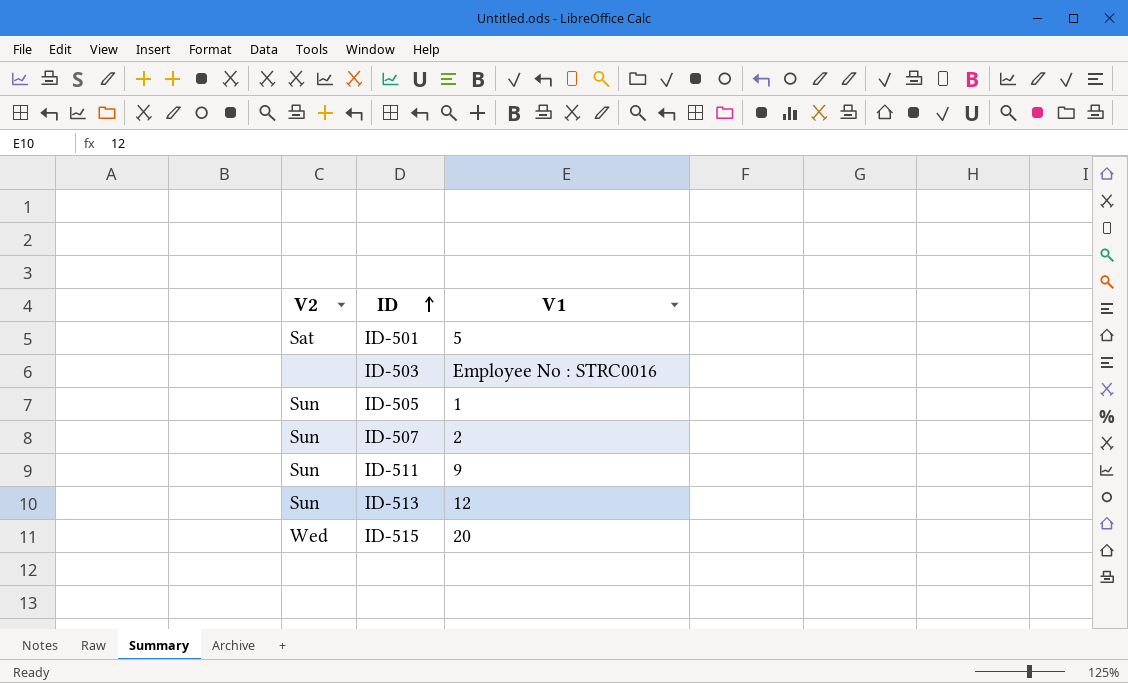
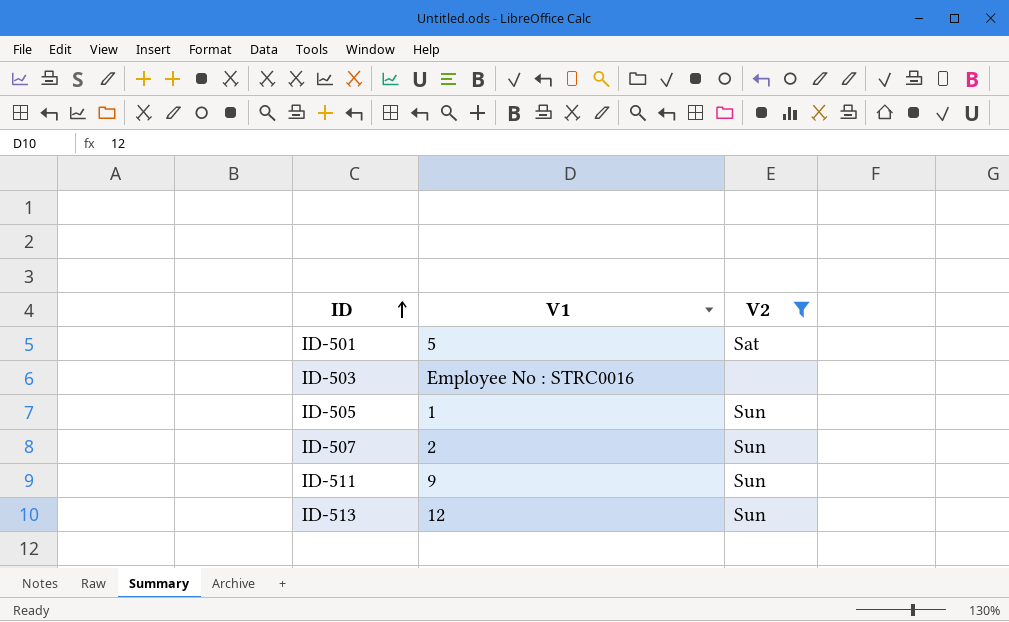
filter: none -> V2 != Wed
column V2 | position: 1 -> 3

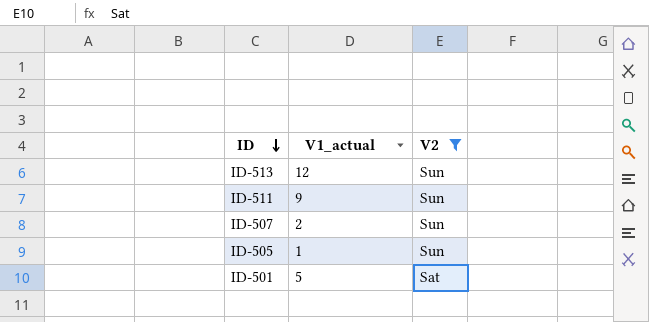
row order: ID ascending -> ID descending
column name: V1 -> V1_actual
row ID-503: Employee No : STRC0016 | none -> none

